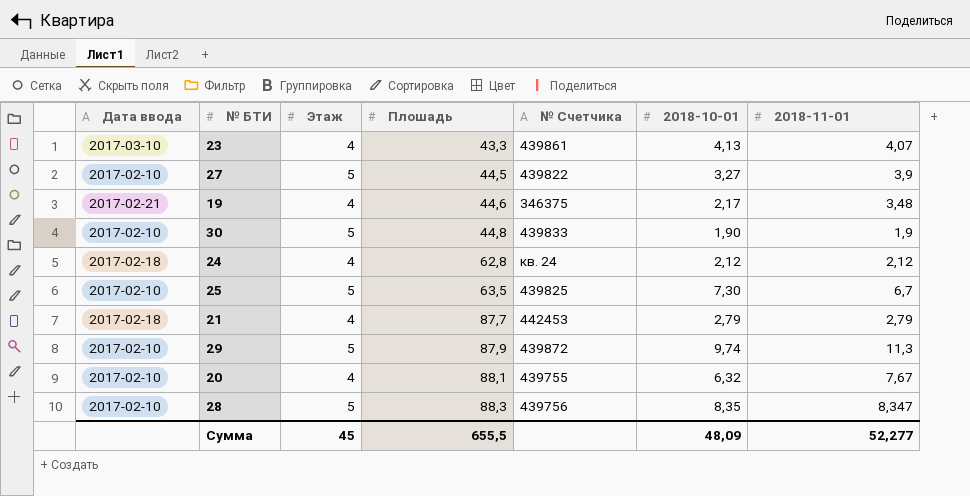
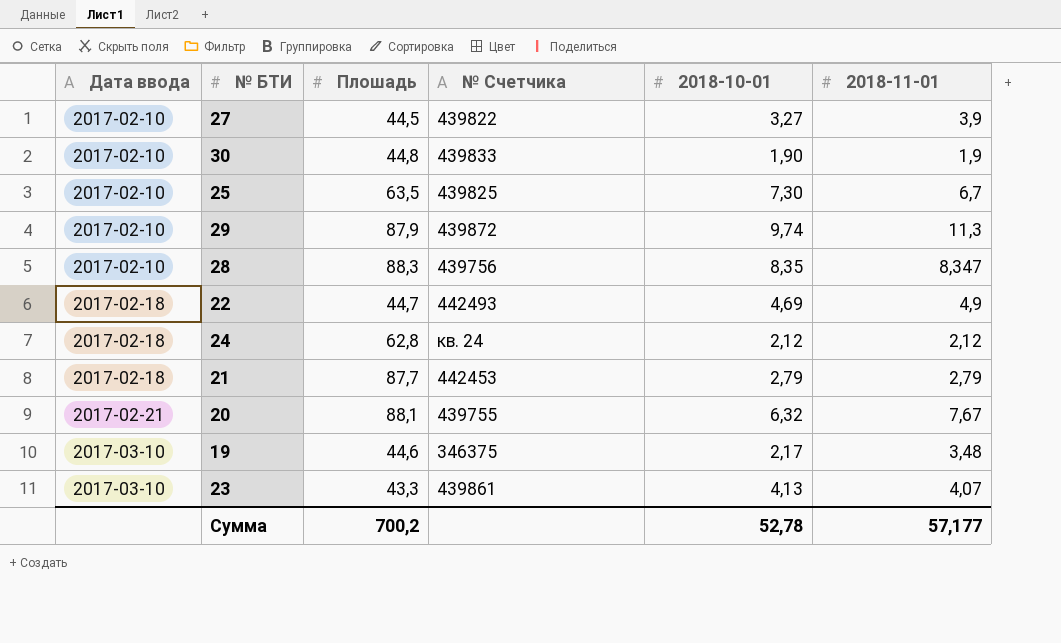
row order: Плошадь ascending -> Дата ввода ascending
column Этаж | position: 3 -> none
row 22: none -> 2017-02-18 | 44,7 | 442493 | 4,69 | 4,9
20 | Дата ввода: 2017-02-10 -> 2017-02-21
19 | Дата ввода: 2017-02-21 -> 2017-03-10
Сумма | Плошадь: 655,5 -> 700,2
Сумма | 2018-10-01: 48,09 -> 52,78
Сумма | 2018-11-01: 52,277 -> 57,177

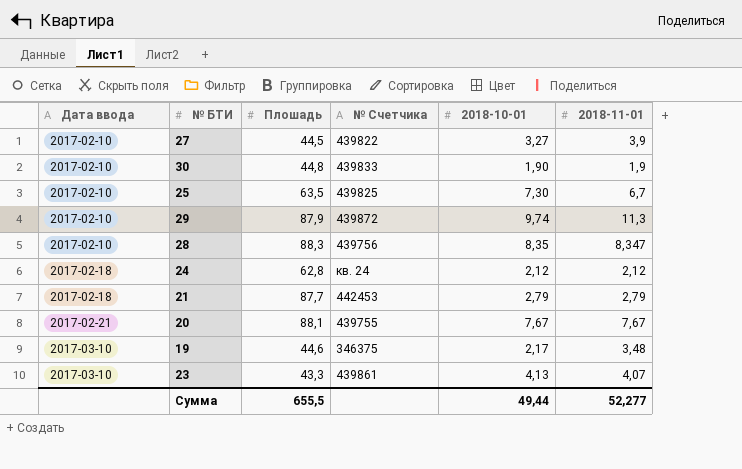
row 22: 2017-02-18 | 44,7 | 442493 | 4,69 | 4,9 -> none
20 | 2018-10-01: 6,32 -> 7,67
Сумма | Плошадь: 700,2 -> 655,5
Сумма | 2018-10-01: 52,78 -> 49,44
Сумма | 2018-11-01: 57,177 -> 52,277

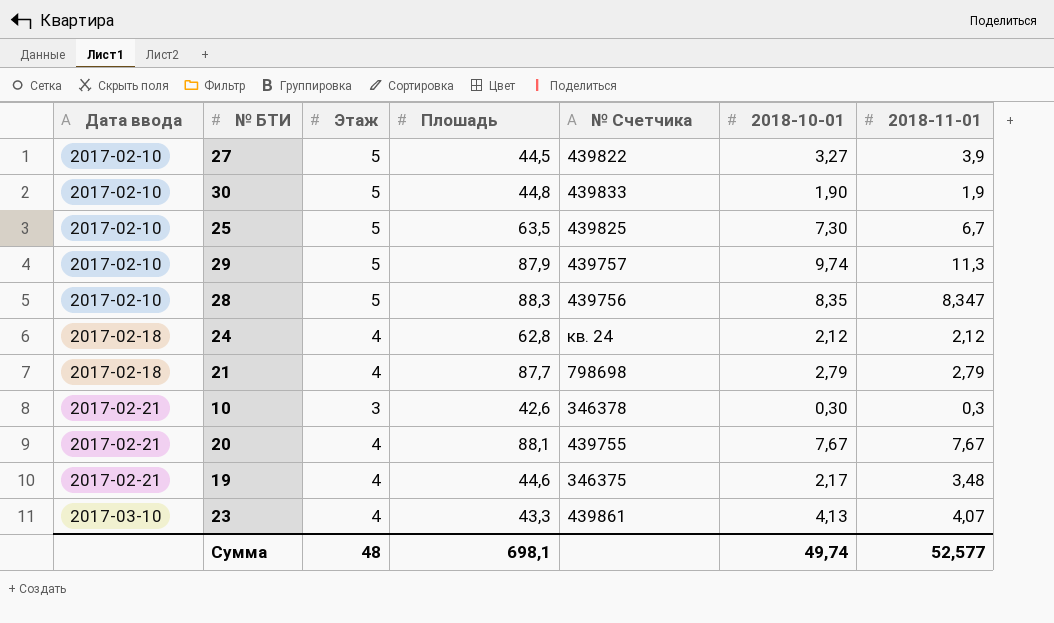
column Этаж | position: none -> 3
29 | № Счетчика: 439872 -> 439757
21 | № Счетчика: 442453 -> 798698
row 10: none -> 2017-02-21 | 3 | 42,6 | 346378 | 0,30 | 0,3
19 | Дата ввода: 2017-03-10 -> 2017-02-21
Сумма | Плошадь: 655,5 -> 698,1
Сумма | 2018-10-01: 49,44 -> 49,74
Сумма | 2018-11-01: 52,277 -> 52,577

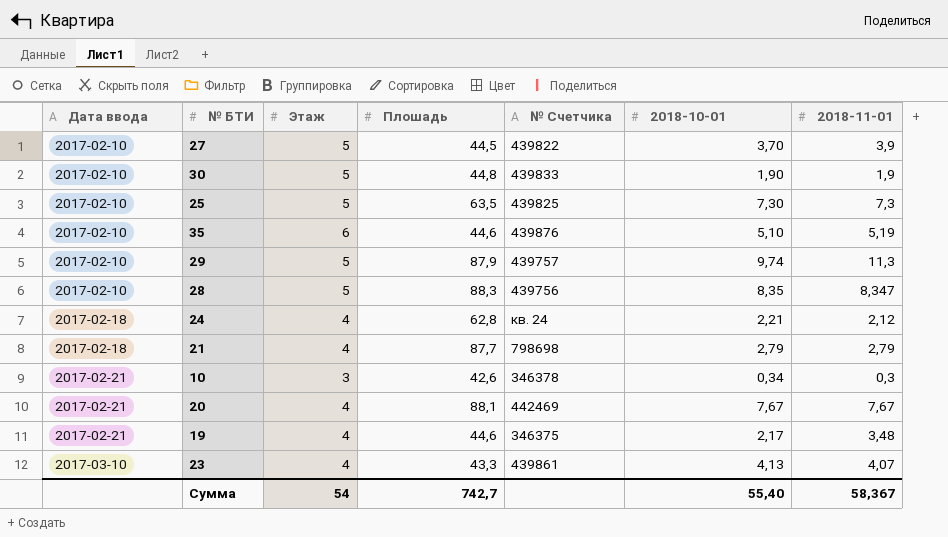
27 | 2018-10-01: 3,27 -> 3,70
25 | 2018-11-01: 6,7 -> 7,3
row 35: none -> 2017-02-10 | 6 | 44,6 | 439876 | 5,10 | 5,19
24 | 2018-10-01: 2,12 -> 2,21
10 | 2018-10-01: 0,30 -> 0,34
20 | № Счетчика: 439755 -> 442469
Сумма | Этаж: 48 -> 54
Сумма | Плошадь: 698,1 -> 742,7
Сумма | 2018-10-01: 49,74 -> 55,40
Сумма | 2018-11-01: 52,577 -> 58,367

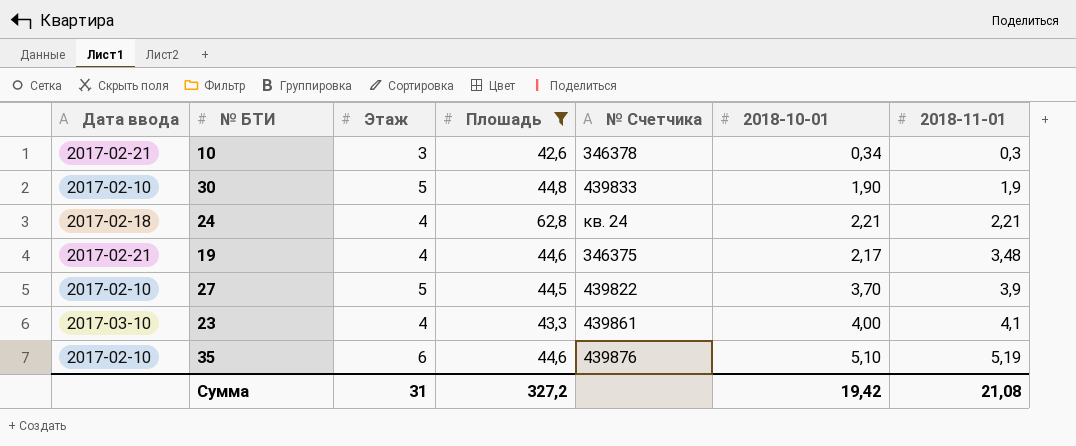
filter: none -> Плошадь <= 62,8
row order: Дата ввода ascending -> 2018-11-01 ascending
24 | 2018-11-01: 2,12 -> 2,21
23 | 2018-10-01: 4,13 -> 4,00
23 | 2018-11-01: 4,07 -> 4,1
Сумма | Этаж: 54 -> 31
Сумма | Плошадь: 742,7 -> 327,2
Сумма | 2018-10-01: 55,40 -> 19,42
Сумма | 2018-11-01: 58,367 -> 21,08

